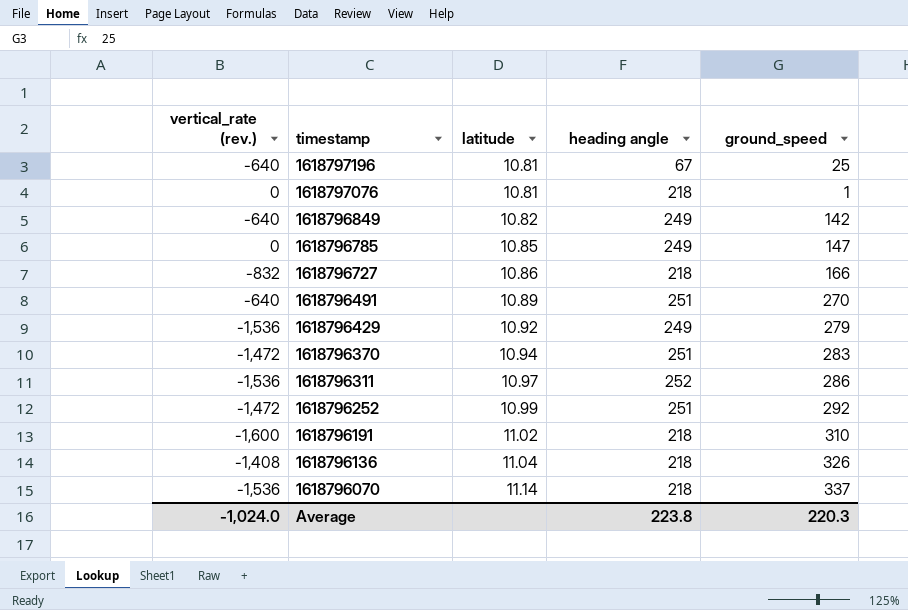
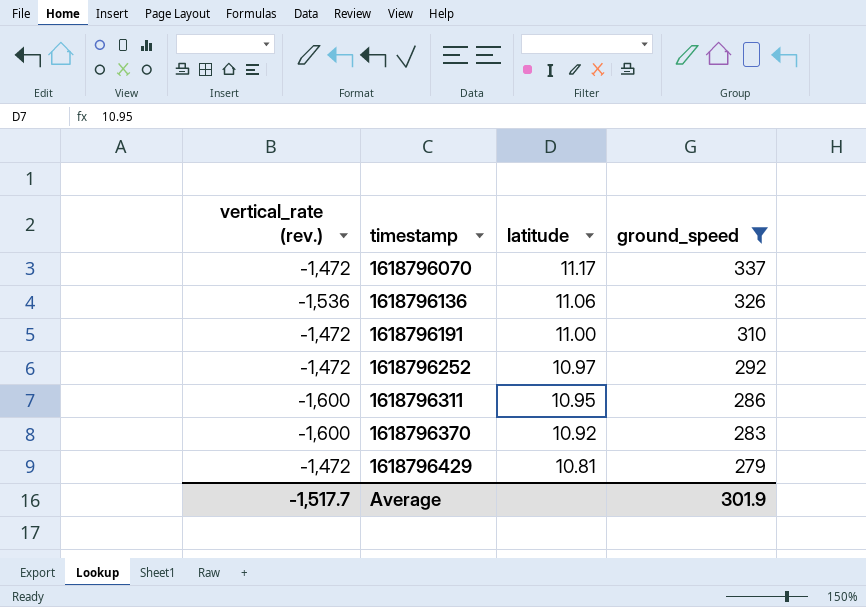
filter: none -> ground_speed >= 279
row order: timestamp descending -> timestamp ascending
column heading angle | position: 4 -> none
1618796070 | vertical_rate (rev.): -1,536 -> -1,472
1618796070 | latitude: 11.14 -> 11.17
1618796136 | vertical_rate (rev.): -1,408 -> -1,536
1618796136 | latitude: 11.04 -> 11.06
1618796191 | vertical_rate (rev.): -1,600 -> -1,472
1618796191 | latitude: 11.02 -> 11.00
1618796252 | latitude: 10.99 -> 10.97
1618796311 | vertical_rate (rev.): -1,536 -> -1,600
1618796311 | latitude: 10.97 -> 10.95
1618796370 | vertical_rate (rev.): -1,472 -> -1,600
1618796370 | latitude: 10.94 -> 10.92
1618796429 | vertical_rate (rev.): -1,536 -> -1,472
1618796429 | latitude: 10.92 -> 10.81
Average | vertical_rate (rev.): -1,024.0 -> -1,517.7
Average | ground_speed: 220.3 -> 301.9

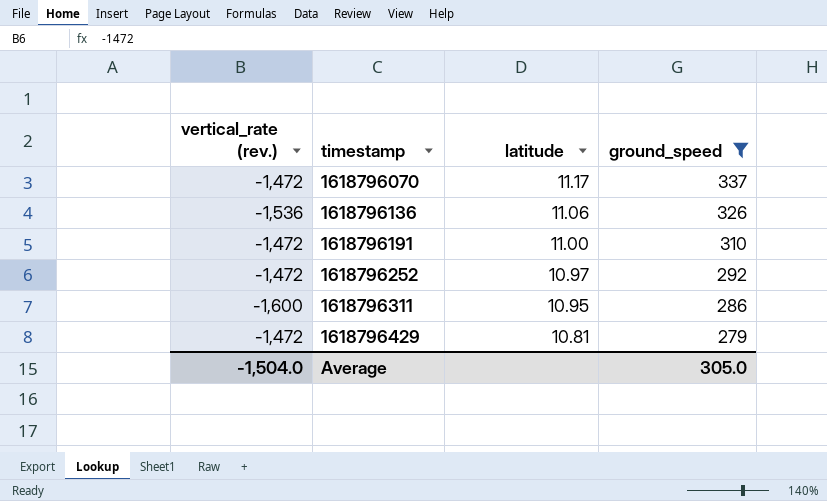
row 1618796370: -1,600 | 10.92 | 283 -> none
Average | vertical_rate (rev.): -1,517.7 -> -1,504.0
Average | ground_speed: 301.9 -> 305.0

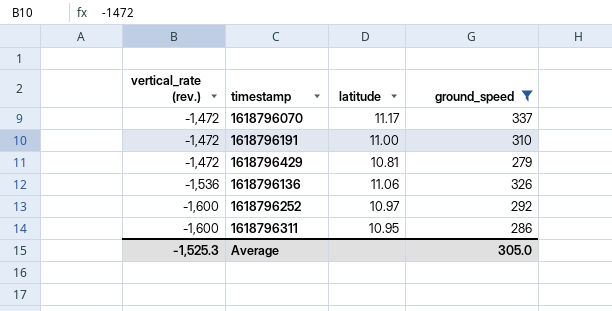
row order: timestamp ascending -> vertical_rate (rev.) descending
1618796252 | vertical_rate (rev.): -1,472 -> -1,600
Average | vertical_rate (rev.): -1,504.0 -> -1,525.3

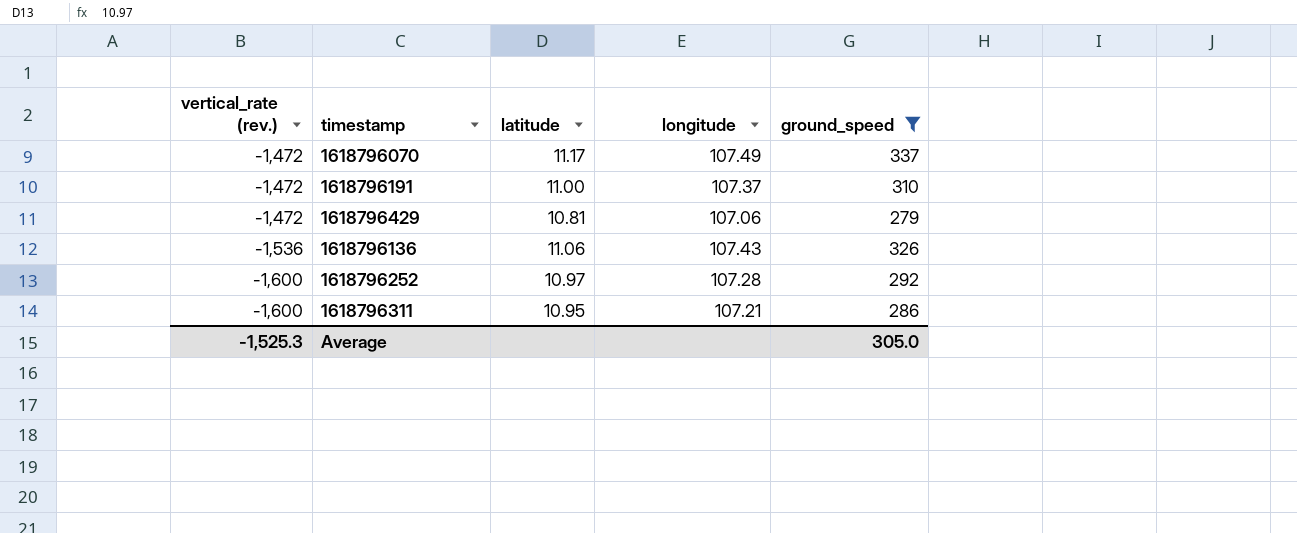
column longitude | position: none -> 4

